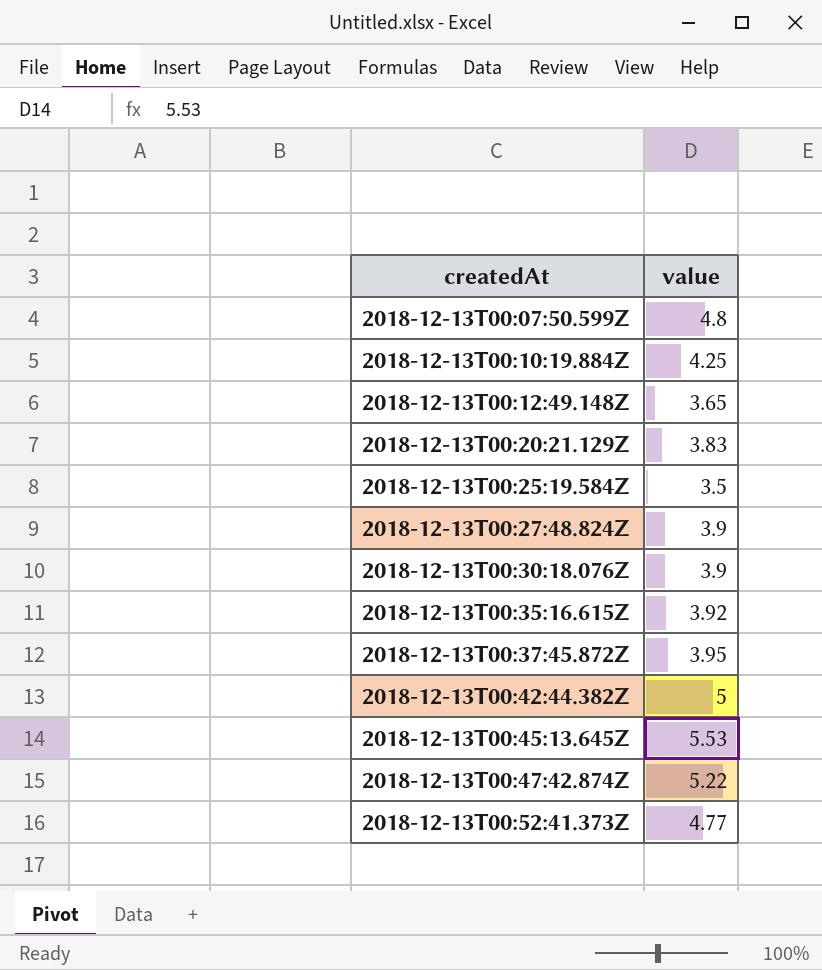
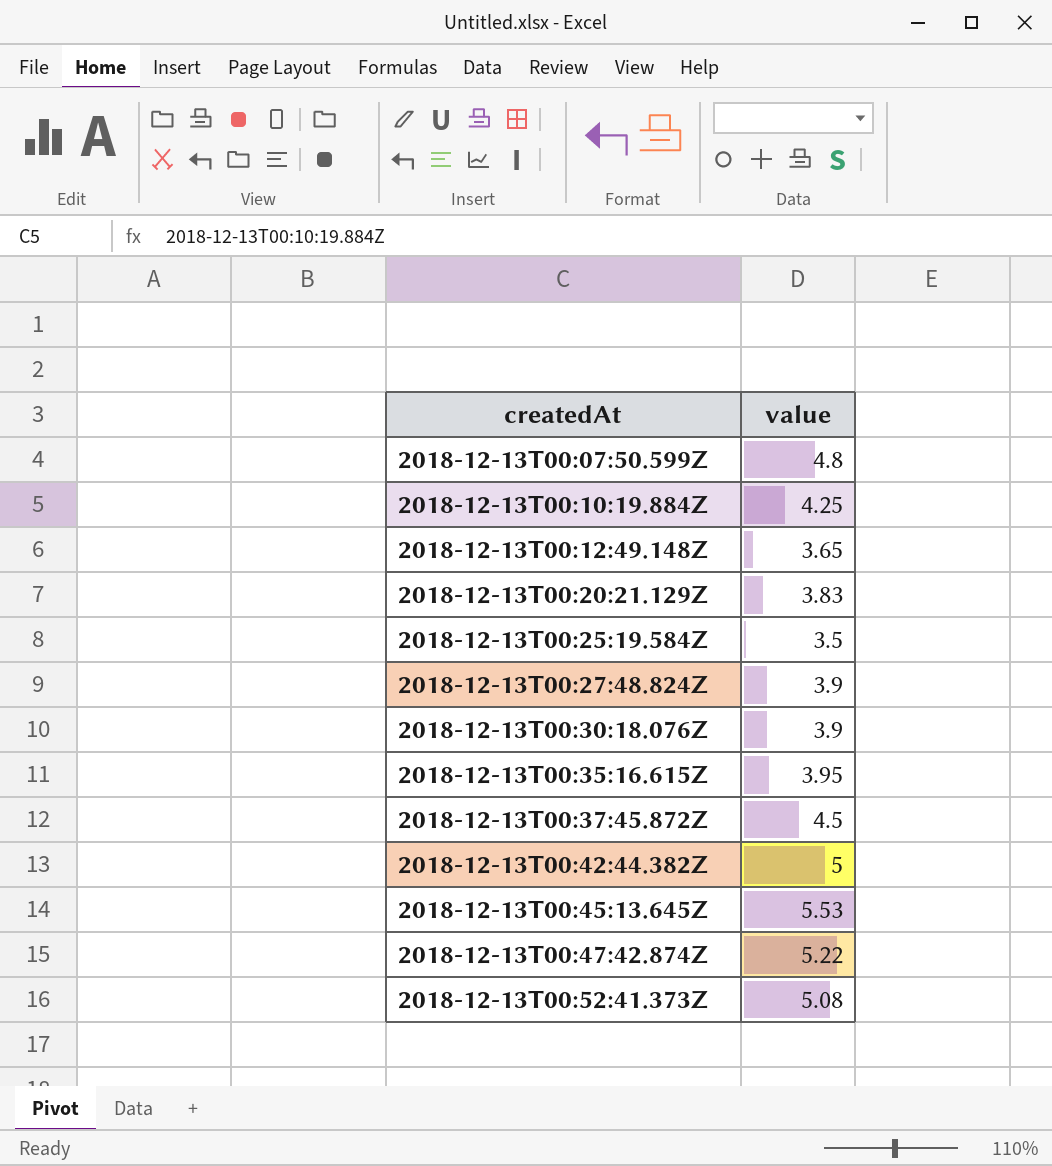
2018-12-13T00:35:16.615Z | value: 3.92 -> 3.95
2018-12-13T00:37:45.872Z | value: 3.95 -> 4.5
2018-12-13T00:52:41.373Z | value: 4.77 -> 5.08

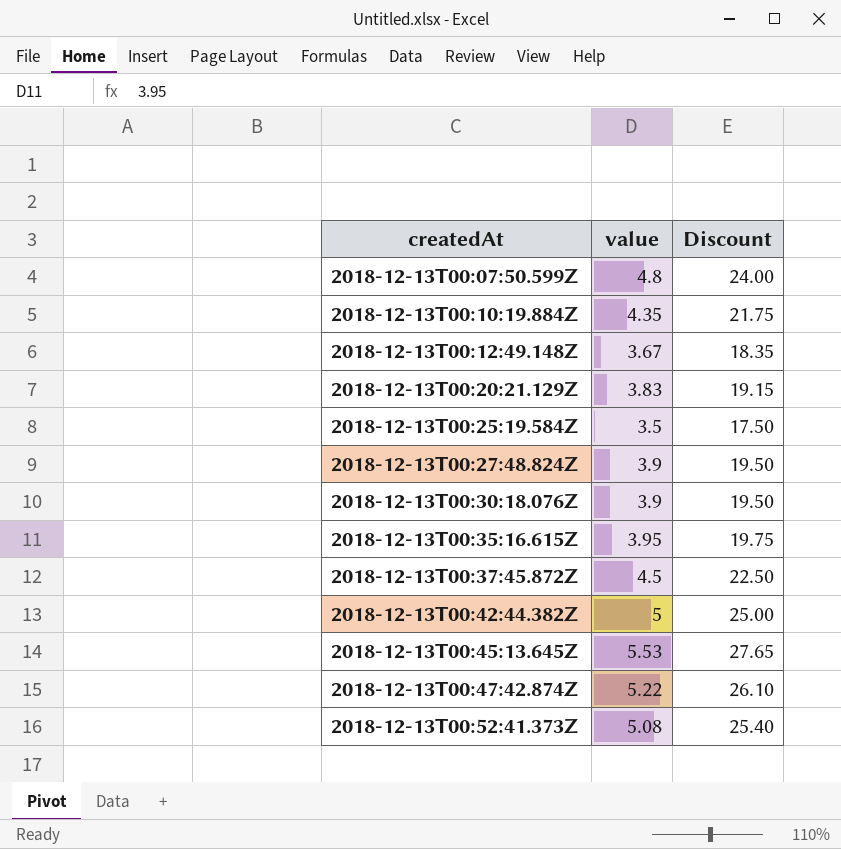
column Discount | formula: none -> [value] * 5
2018-12-13T00:10:19.884Z | value: 4.25 -> 4.35
2018-12-13T00:12:49.148Z | value: 3.65 -> 3.67

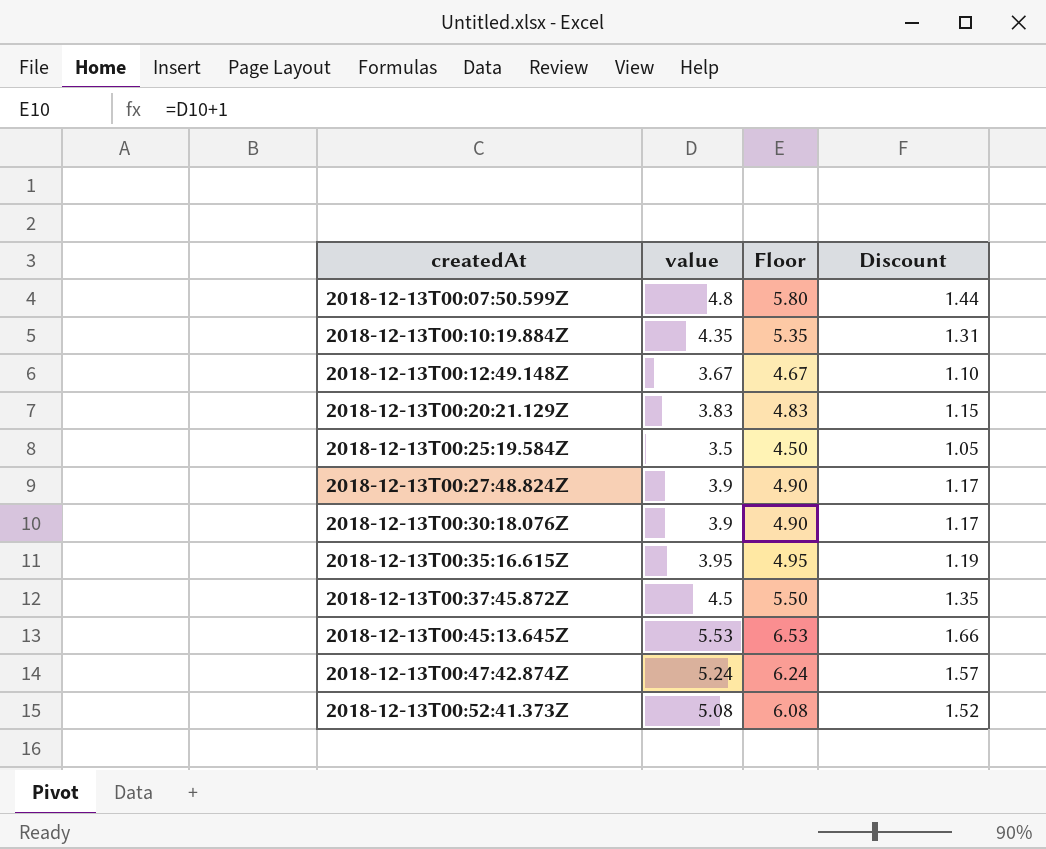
column Floor | formula: none -> [value] + 1
column Discount | formula: [value] * 5 -> [value] * 0.3
row 2018-12-13T00:42:44.382Z: 5 | 25.00 -> none
2018-12-13T00:47:42.874Z | value: 5.22 -> 5.24

